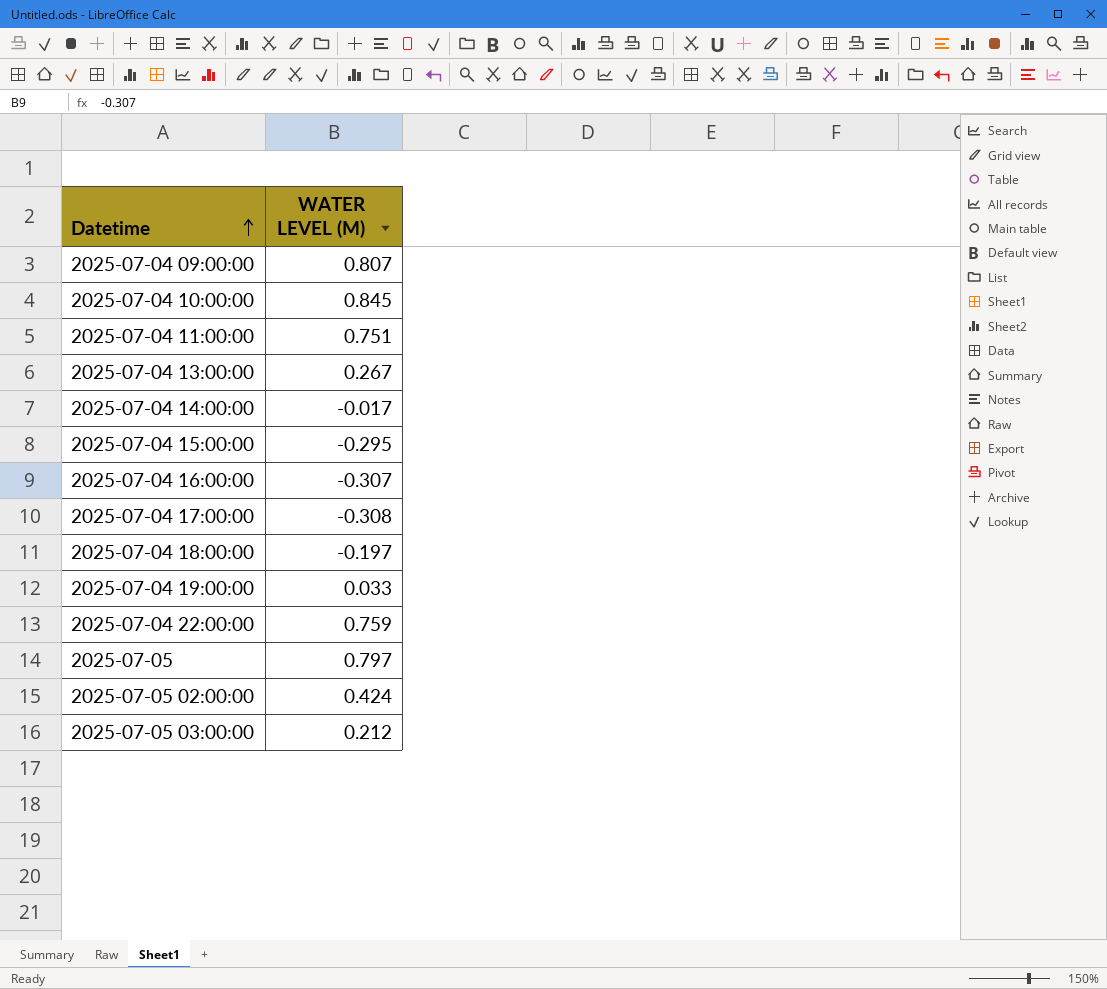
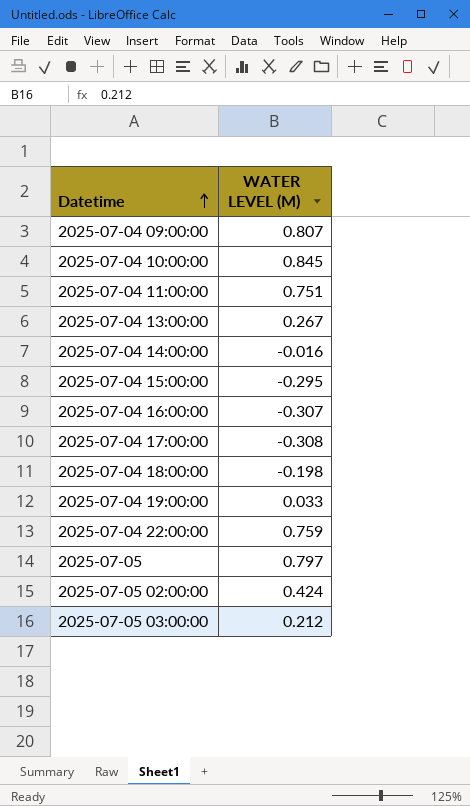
2025-07-04 14:00:00 | WATER LEVEL (M): -0.017 -> -0.016
2025-07-04 18:00:00 | WATER LEVEL (M): -0.197 -> -0.198

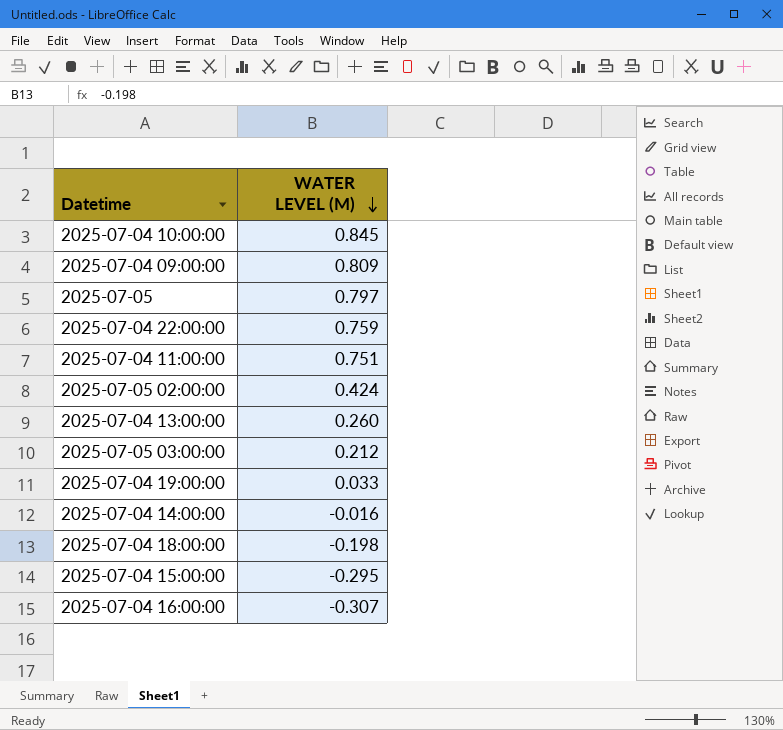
row order: Datetime ascending -> WATER LEVEL (M) descending
row 2025-07-04 17:00:00: -0.308 -> none
2025-07-04 09:00:00 | WATER LEVEL (M): 0.807 -> 0.809
2025-07-04 13:00:00 | WATER LEVEL (M): 0.267 -> 0.260

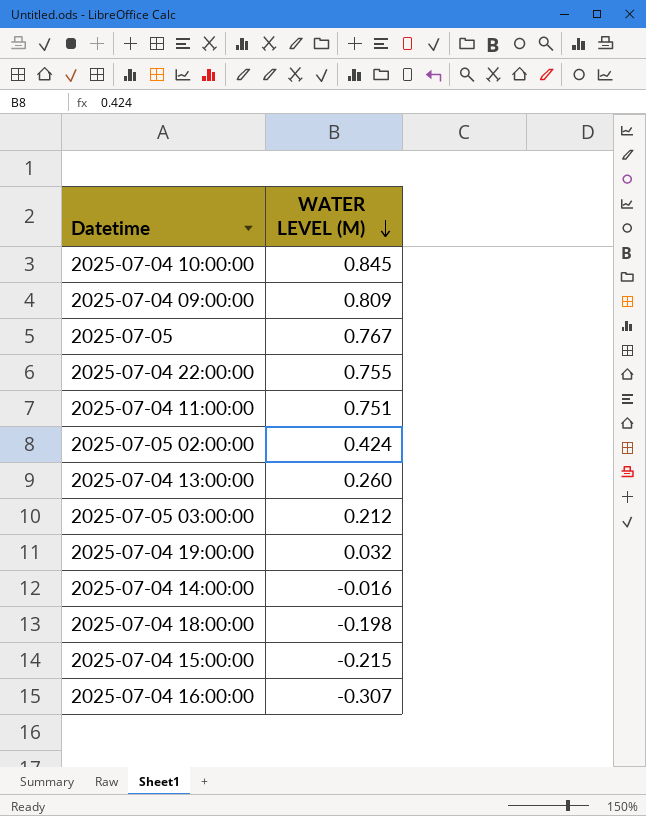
2025-07-05 | WATER LEVEL (M): 0.797 -> 0.767
2025-07-04 22:00:00 | WATER LEVEL (M): 0.759 -> 0.755
2025-07-04 19:00:00 | WATER LEVEL (M): 0.033 -> 0.032
2025-07-04 15:00:00 | WATER LEVEL (M): -0.295 -> -0.215

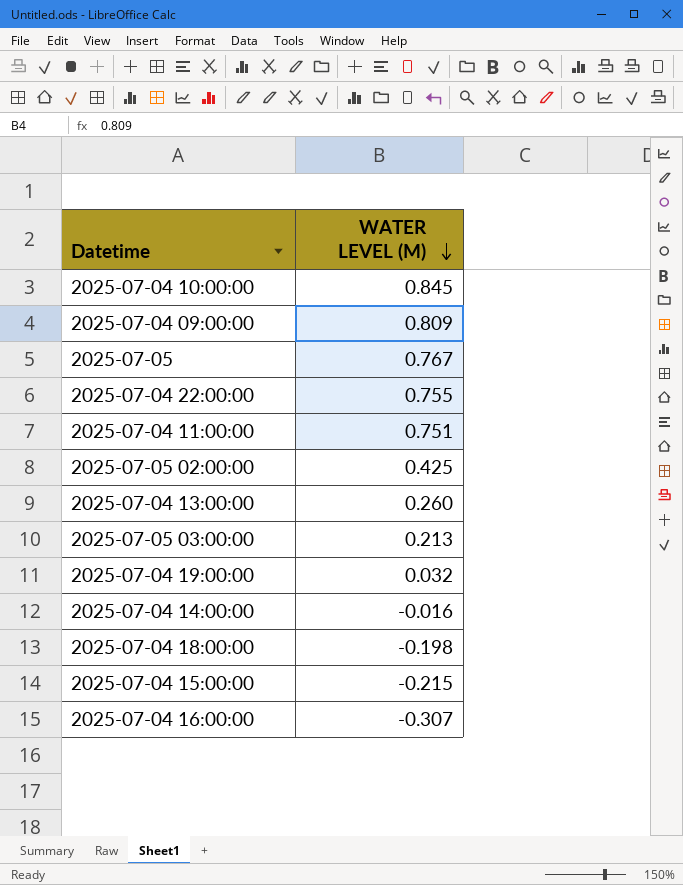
2025-07-05 02:00:00 | WATER LEVEL (M): 0.424 -> 0.425
2025-07-05 03:00:00 | WATER LEVEL (M): 0.212 -> 0.213

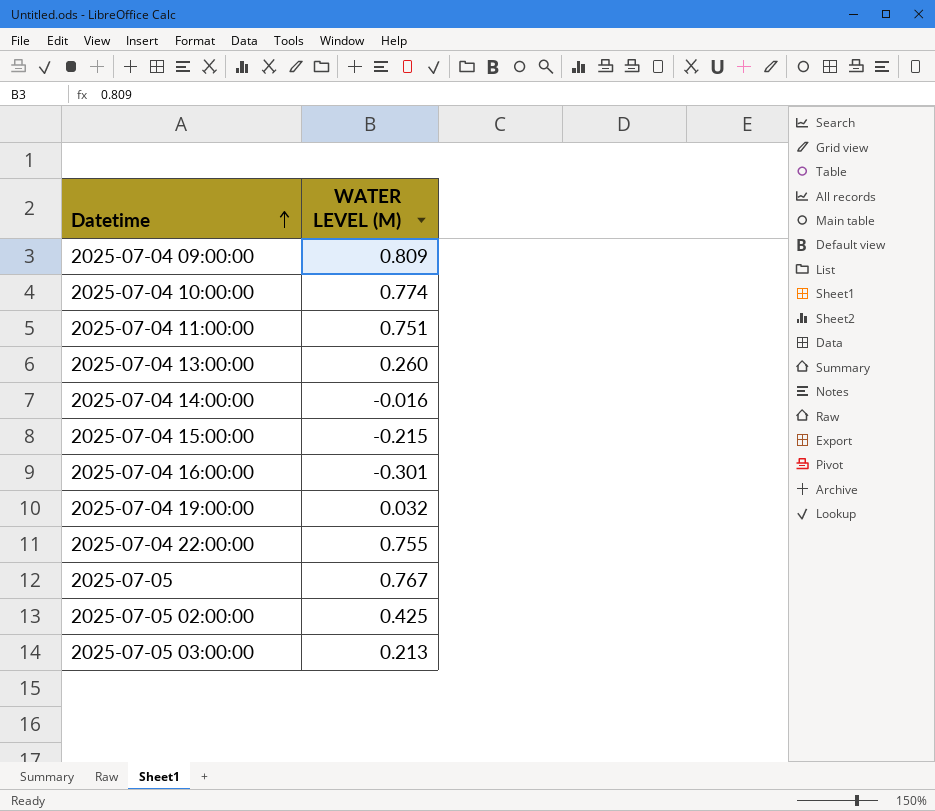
row order: WATER LEVEL (M) descending -> Datetime ascending
row 2025-07-04 18:00:00: -0.198 -> none
2025-07-04 10:00:00 | WATER LEVEL (M): 0.845 -> 0.774
2025-07-04 16:00:00 | WATER LEVEL (M): -0.307 -> -0.301

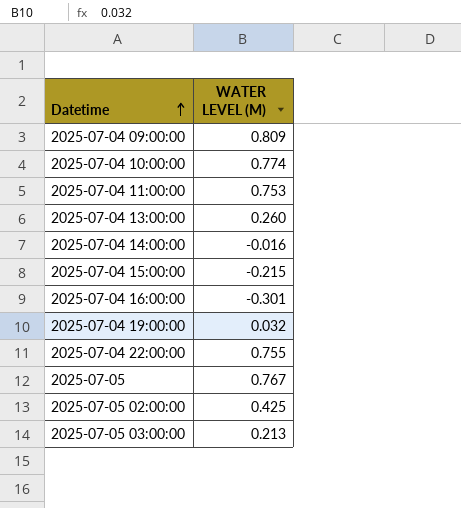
2025-07-04 11:00:00 | WATER LEVEL (M): 0.751 -> 0.753

